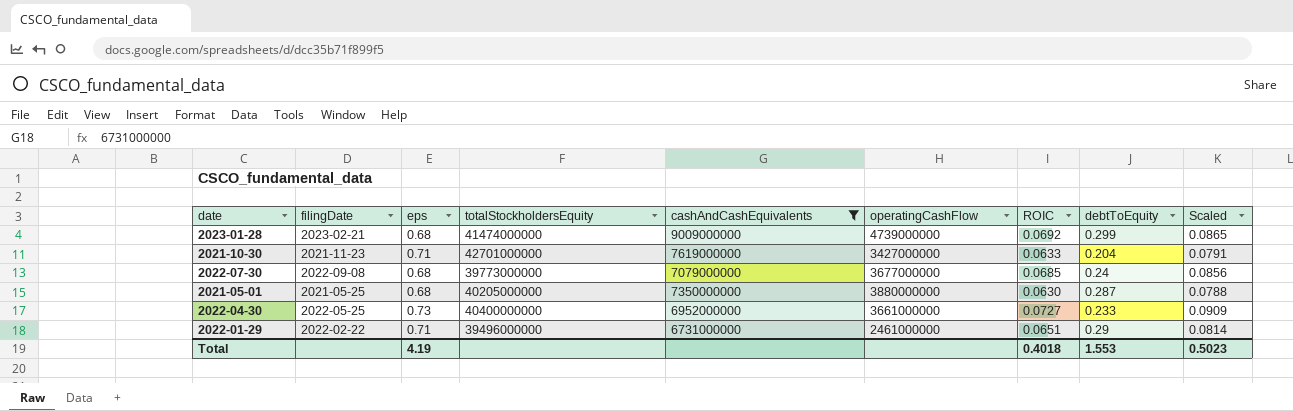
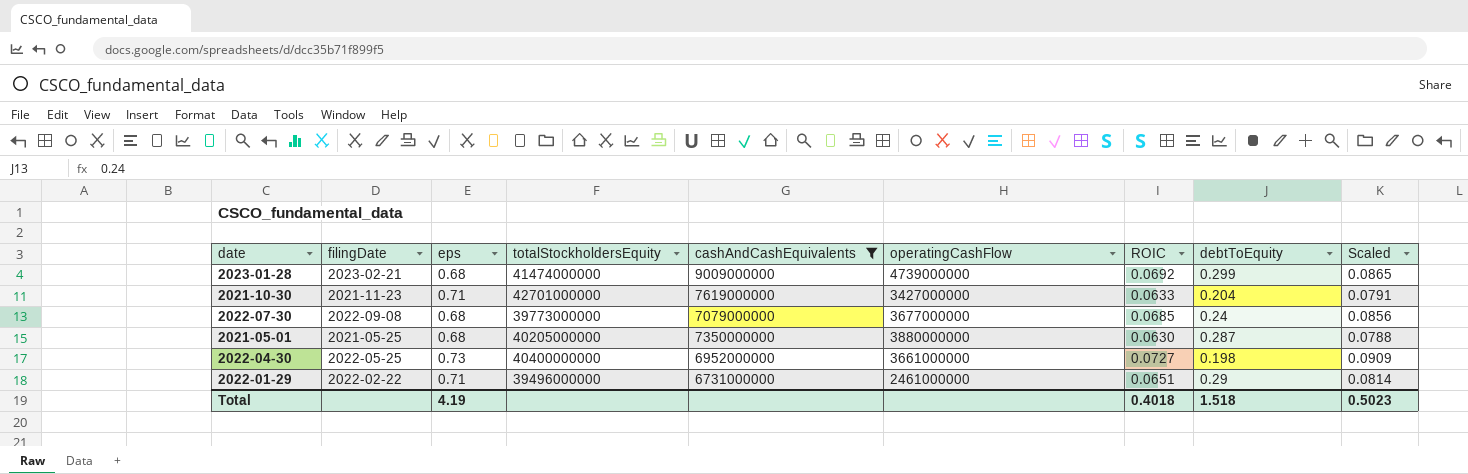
2022-04-30 | debtToEquity: 0.233 -> 0.198
Total | debtToEquity: 1.553 -> 1.518

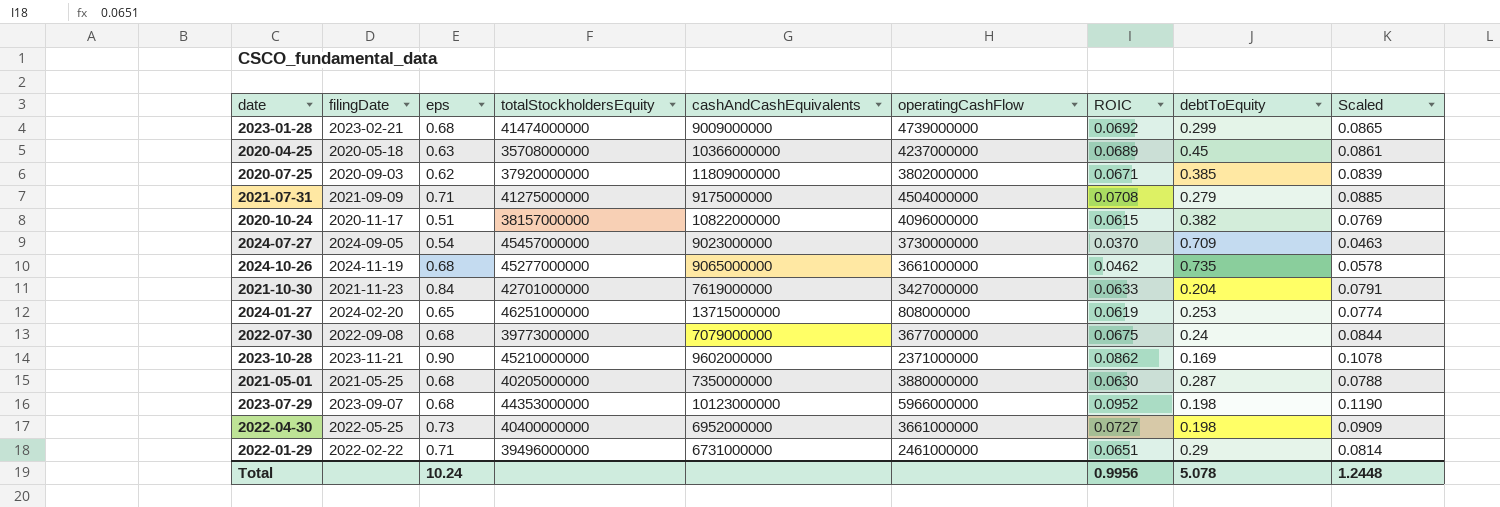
filter: cashAndCashEquivalents <= 9009000000 -> none
2021-10-30 | eps: 0.71 -> 0.84
2022-07-30 | ROIC: 0.0685 -> 0.0675
2022-07-30 | Scaled: 0.0856 -> 0.0844
Total | eps: 4.19 -> 10.24
Total | ROIC: 0.4018 -> 0.9956
Total | debtToEquity: 1.518 -> 5.078
Total | Scaled: 0.5023 -> 1.2448

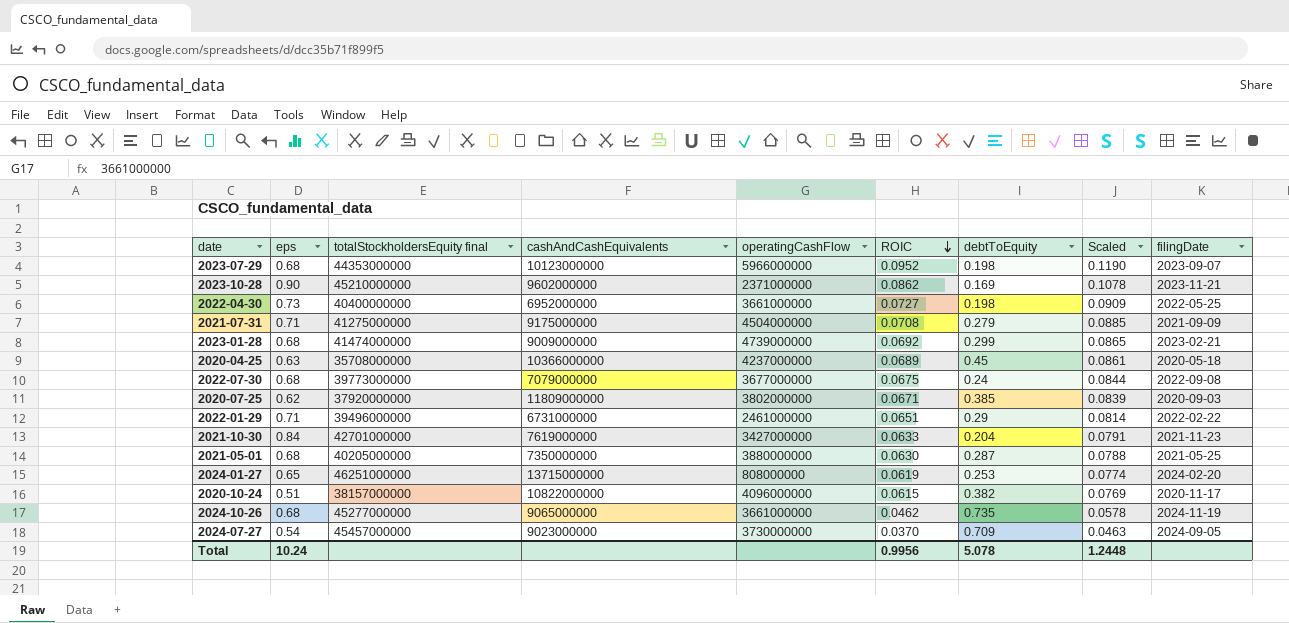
row order: none -> ROIC descending
column name: totalStockholdersEquity -> totalStockholdersEquity final
column filingDate | position: 2 -> 9

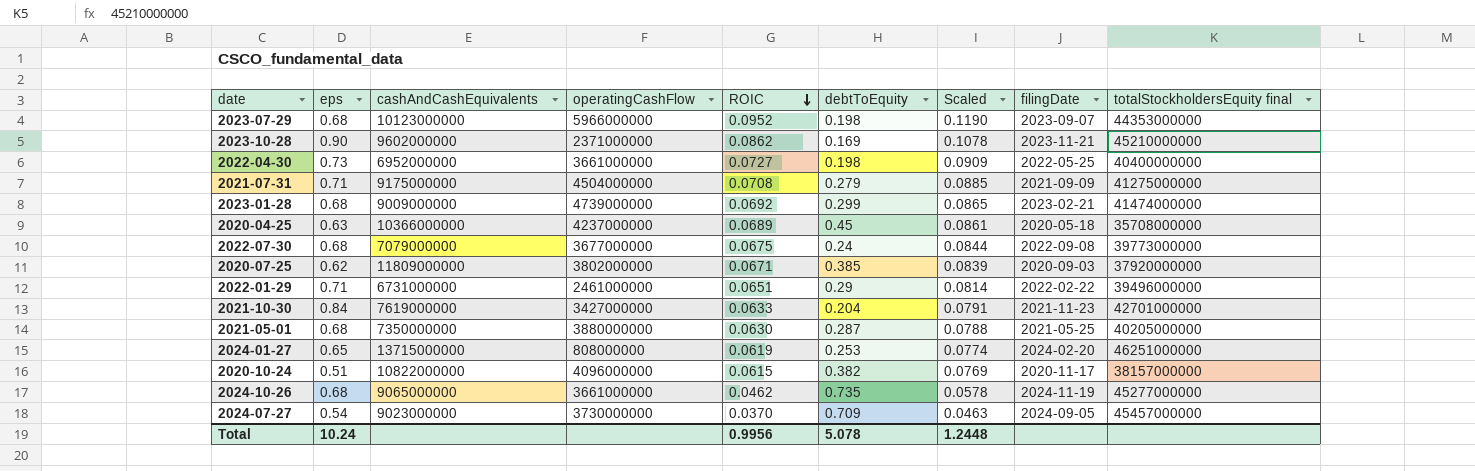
column totalStockholdersEquity final | position: 3 -> 9

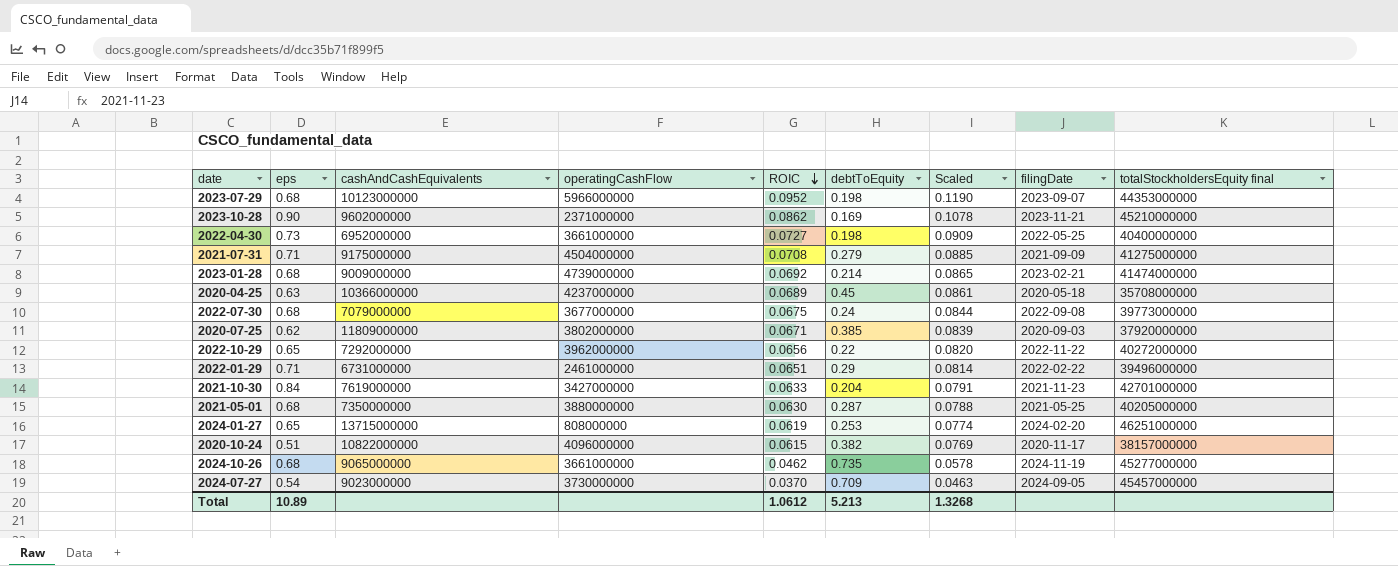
2023-01-28 | debtToEquity: 0.299 -> 0.214
row 2022-10-29: none -> 0.65 | 7292000000 | 3962000000 | 0.0656 | 0.22 | 0.0820 | 2022-11-22 | 40272000000
Total | eps: 10.24 -> 10.89
Total | ROIC: 0.9956 -> 1.0612
Total | debtToEquity: 5.078 -> 5.213
Total | Scaled: 1.2448 -> 1.3268

